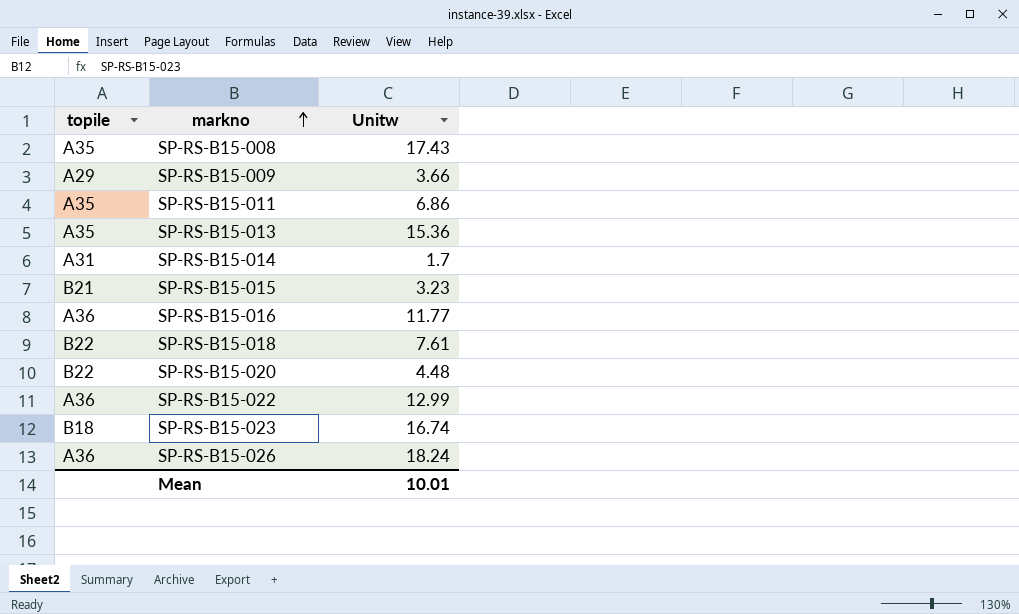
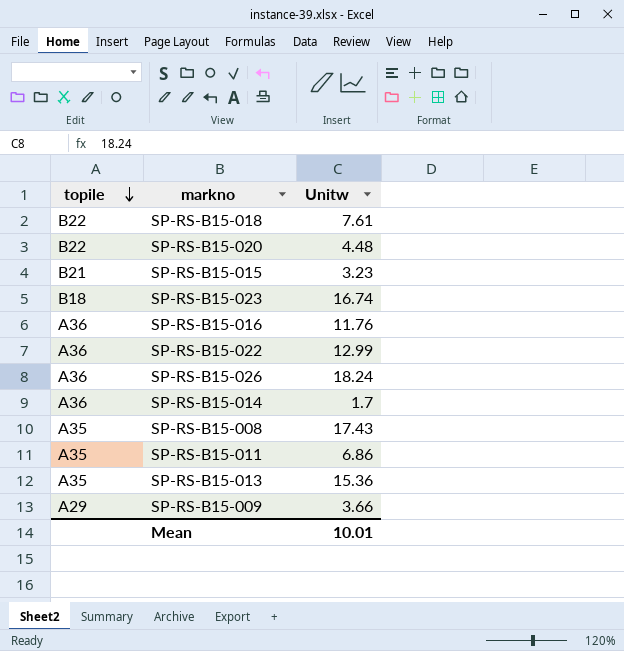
row order: markno ascending -> topile descending
SP-RS-B15-016 | Unitw: 11.77 -> 11.76
SP-RS-B15-014 | topile: A31 -> A36

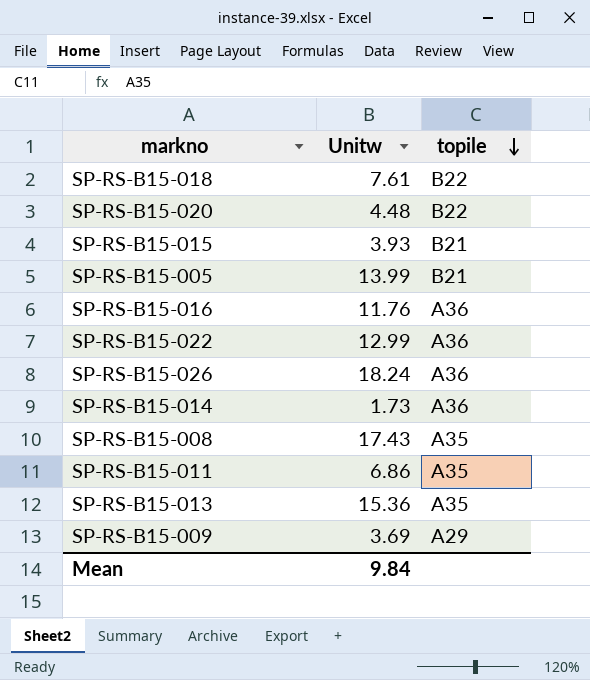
column topile | position: 1 -> 3
row SP-RS-B15-023: B18 | 16.74 -> none
SP-RS-B15-015 | Unitw: 3.23 -> 3.93
row SP-RS-B15-005: none -> 13.99 | B21
SP-RS-B15-014 | Unitw: 1.7 -> 1.73
SP-RS-B15-009 | Unitw: 3.66 -> 3.69
Mean | Unitw: 10.01 -> 9.84

